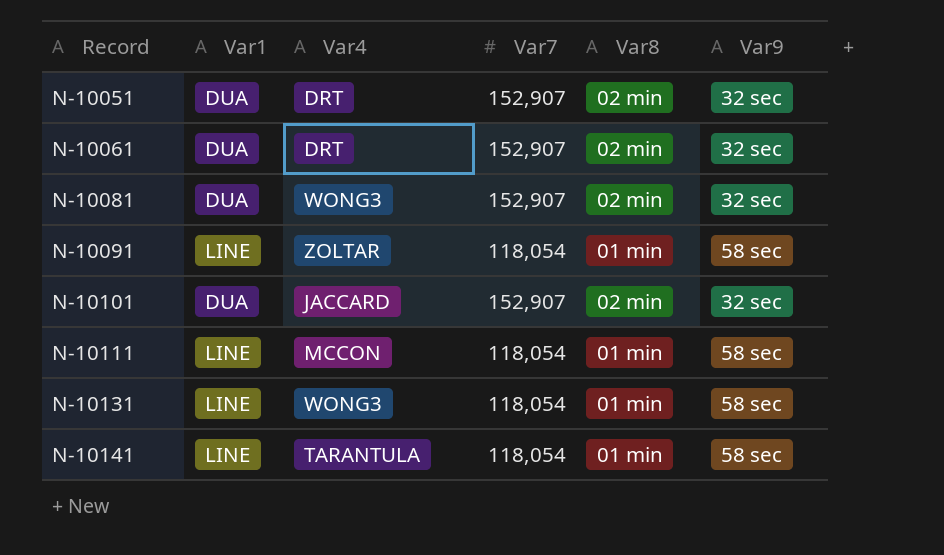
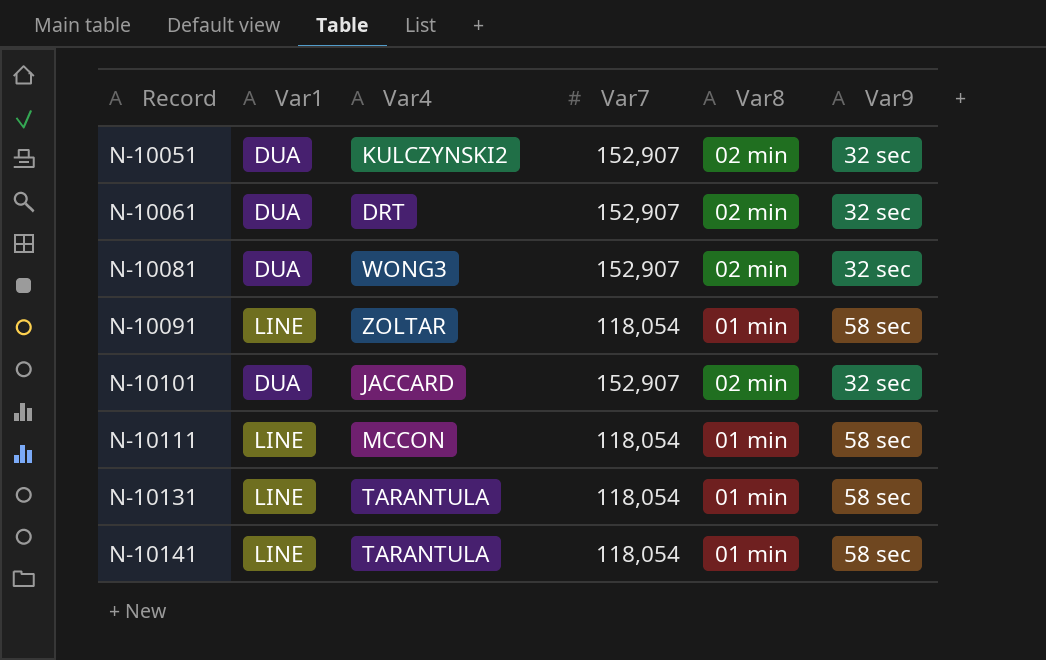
N-10051 | Var4: DRT -> KULCZYNSKI2
N-10131 | Var4: WONG3 -> TARANTULA

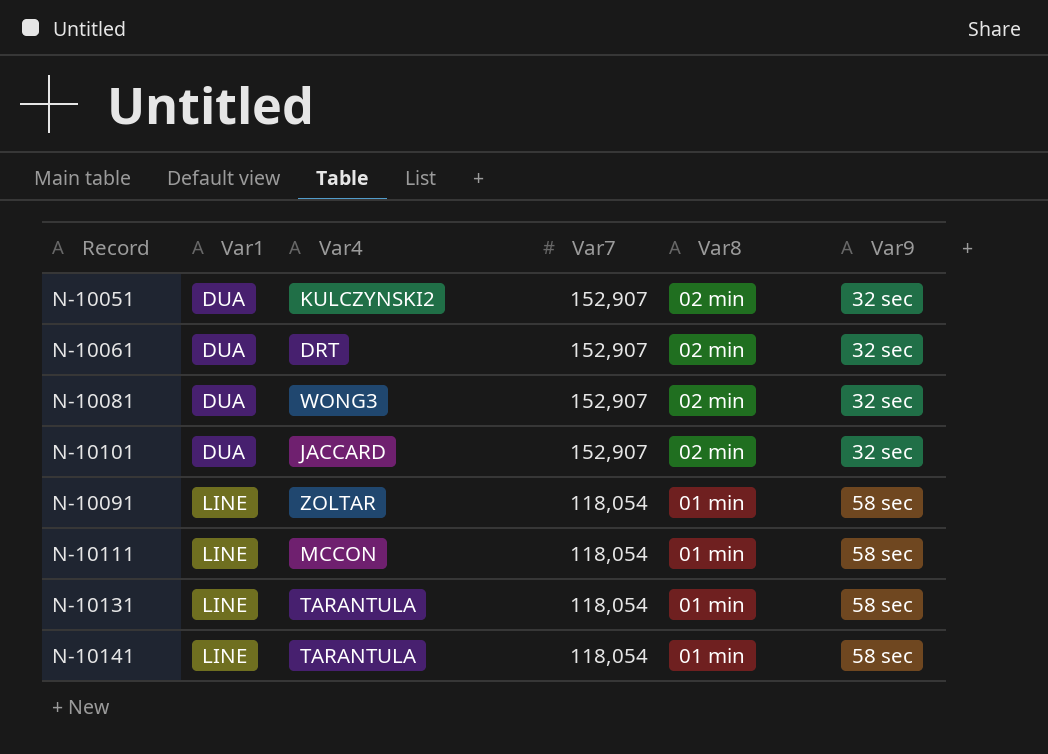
row order: Record ascending -> Var1 ascending

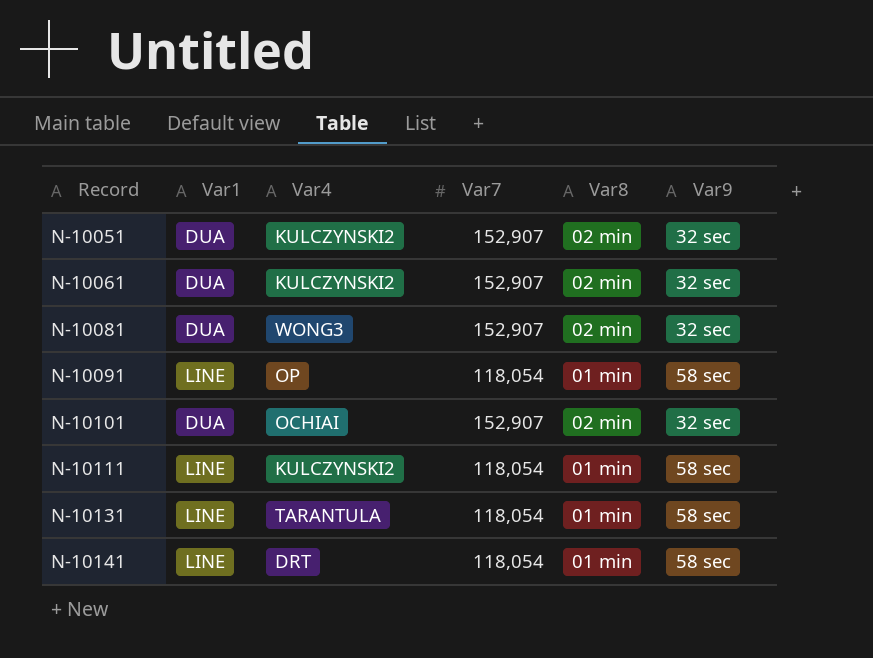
row order: Var1 ascending -> Record ascending
N-10061 | Var4: DRT -> KULCZYNSKI2
N-10091 | Var4: ZOLTAR -> OP
N-10101 | Var4: JACCARD -> OCHIAI
N-10111 | Var4: MCCON -> KULCZYNSKI2
N-10141 | Var4: TARANTULA -> DRT

